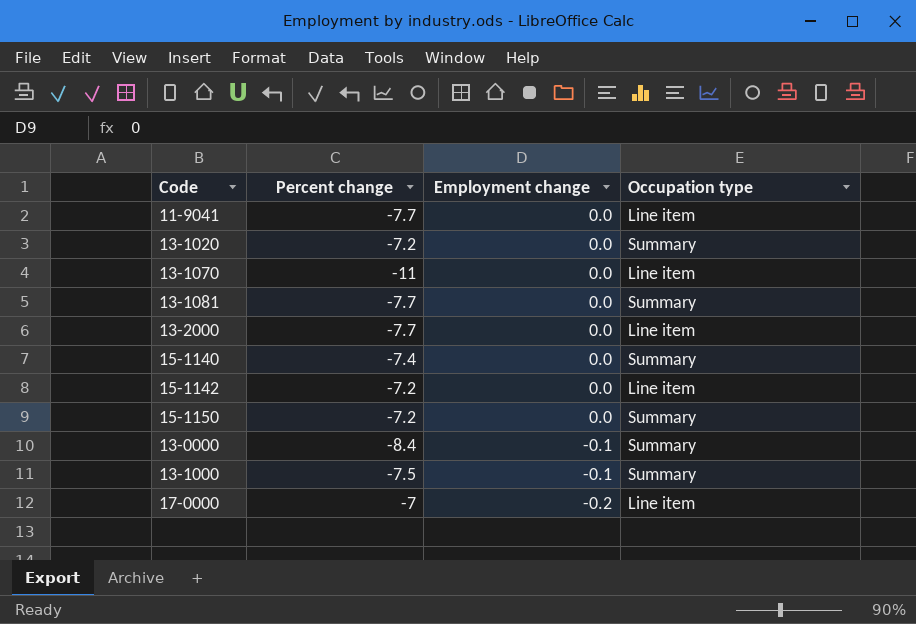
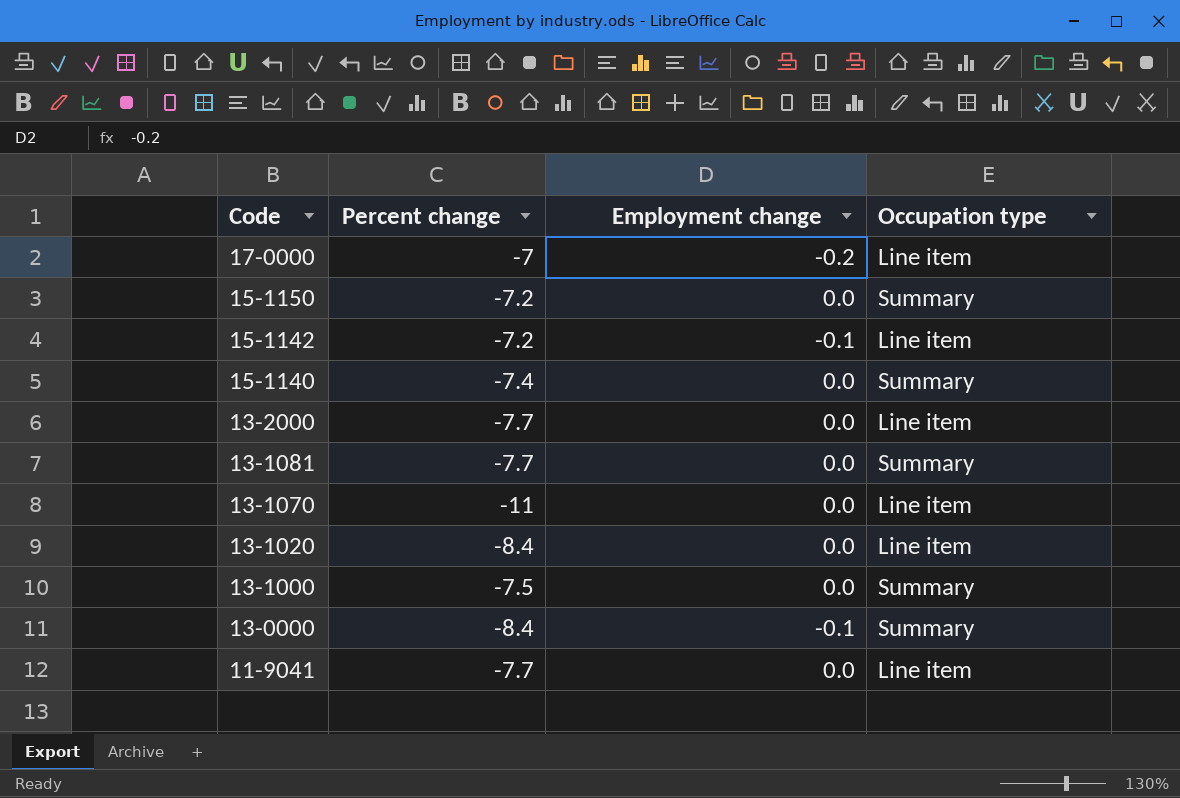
row order: Employment change descending -> Code descending
15-1142 | Employment change: 0.0 -> -0.1
13-1020 | Percent change: -7.2 -> -8.4
13-1020 | Occupation type: Summary -> Line item
13-1000 | Employment change: -0.1 -> 0.0

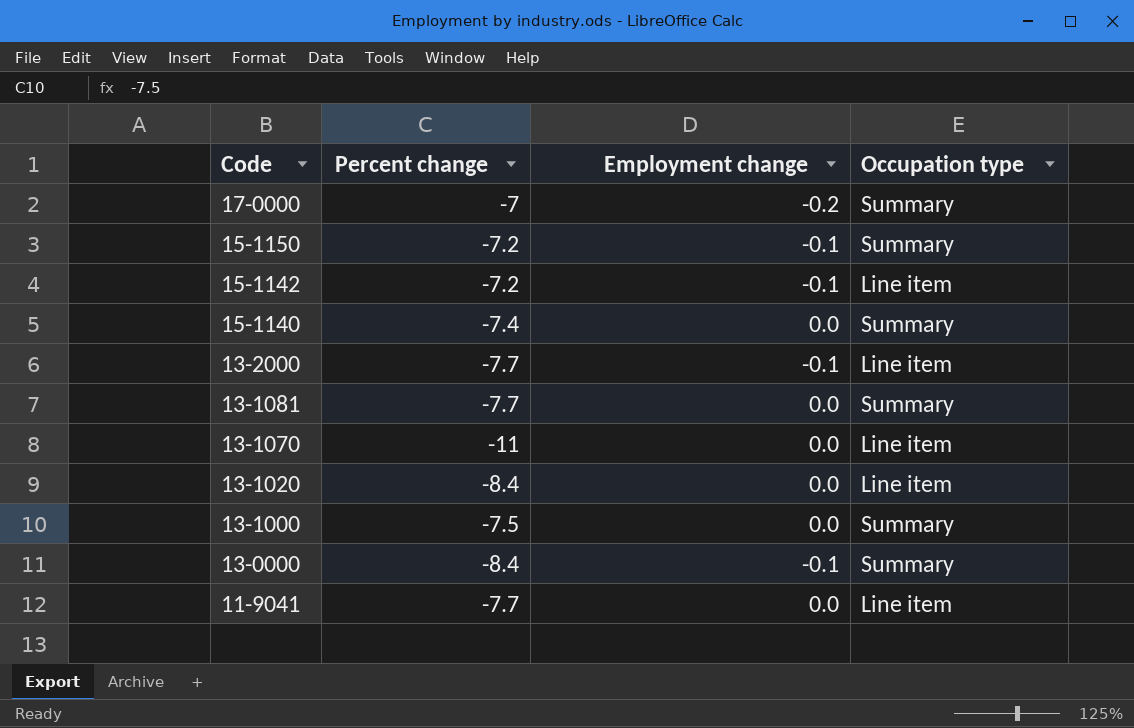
17-0000 | Occupation type: Line item -> Summary
15-1150 | Employment change: 0.0 -> -0.1
13-2000 | Employment change: 0.0 -> -0.1

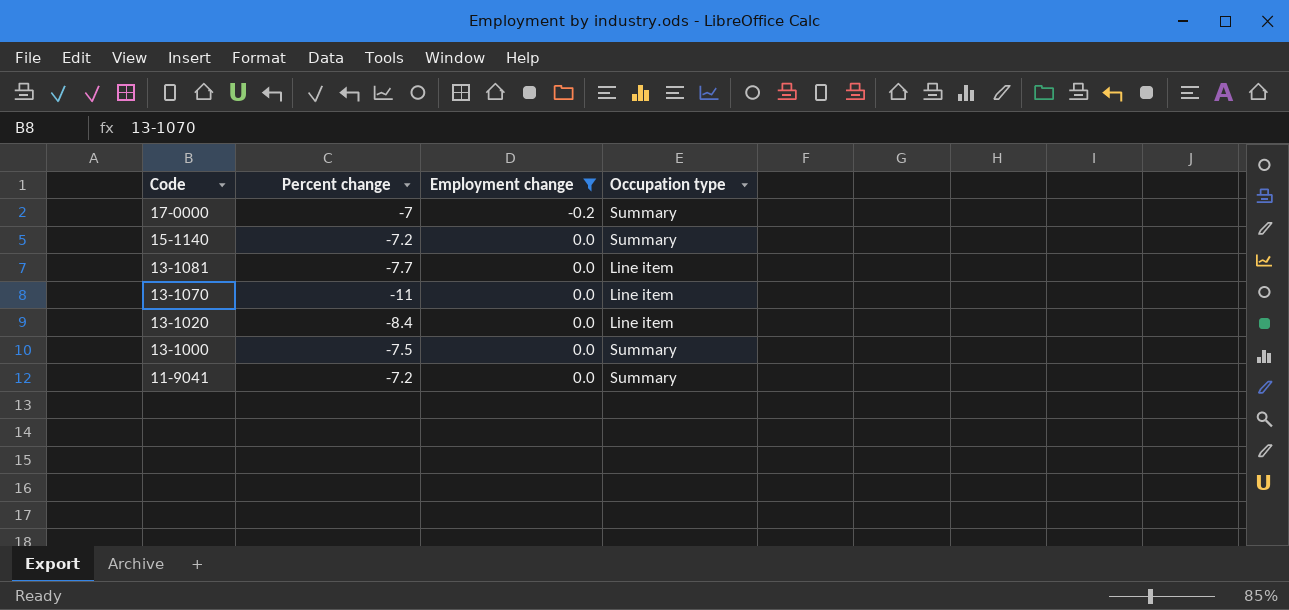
filter: none -> Employment change != -0.1
15-1140 | Percent change: -7.4 -> -7.2
13-1081 | Occupation type: Summary -> Line item
11-9041 | Percent change: -7.7 -> -7.2
11-9041 | Occupation type: Line item -> Summary

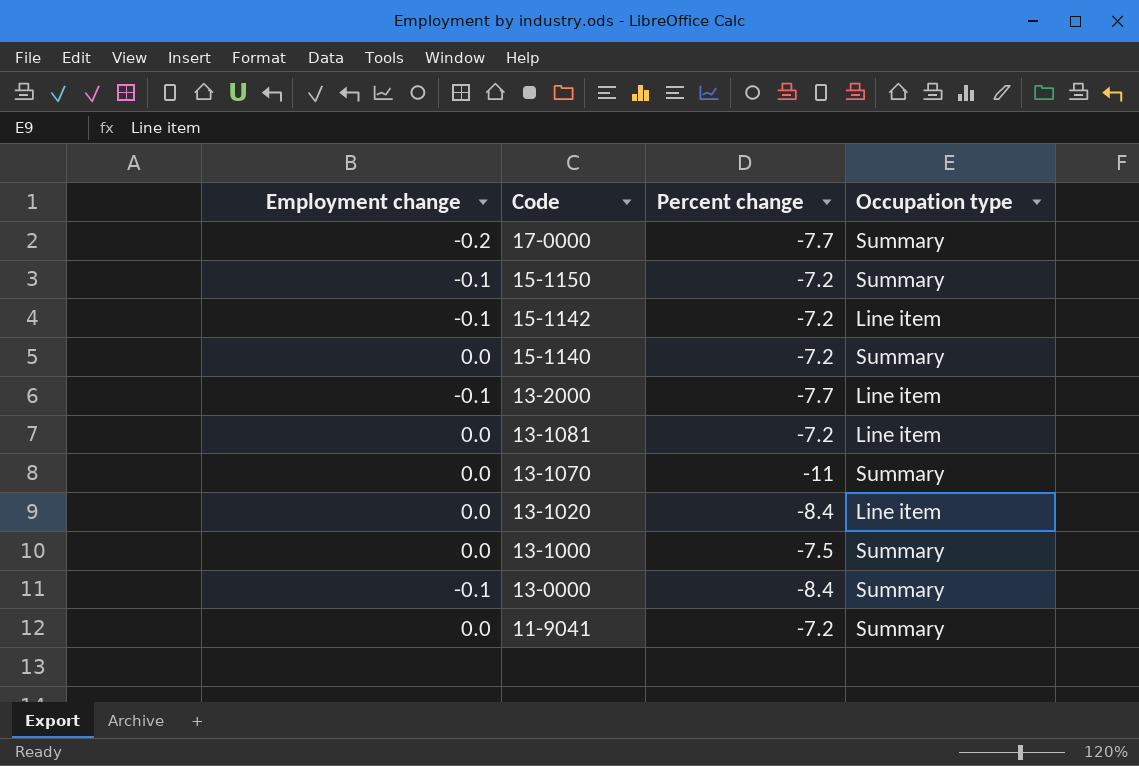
filter: Employment change != -0.1 -> none
column Employment change | position: 3 -> 1
17-0000 | Percent change: -7 -> -7.7
13-1081 | Percent change: -7.7 -> -7.2
13-1070 | Occupation type: Line item -> Summary

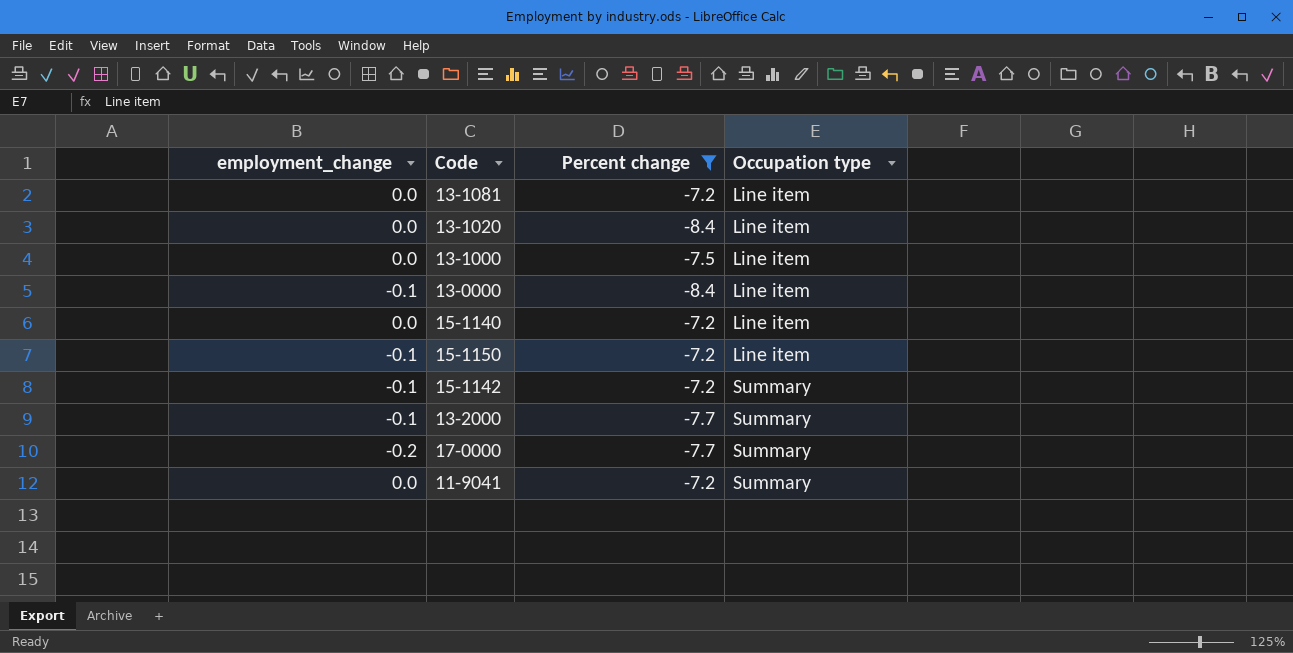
filter: none -> Percent change != -11
row order: Code descending -> Occupation type ascending
column name: Employment change -> employment_change
13-1000 | Occupation type: Summary -> Line item
13-0000 | Occupation type: Summary -> Line item
15-1140 | Occupation type: Summary -> Line item
15-1150 | Occupation type: Summary -> Line item
15-1142 | Occupation type: Line item -> Summary
13-2000 | Occupation type: Line item -> Summary

